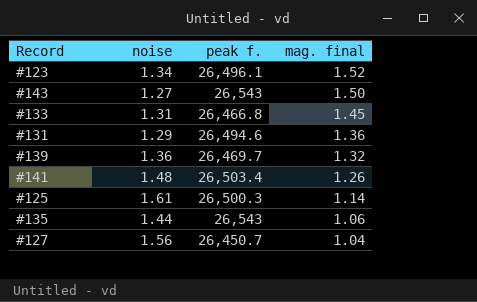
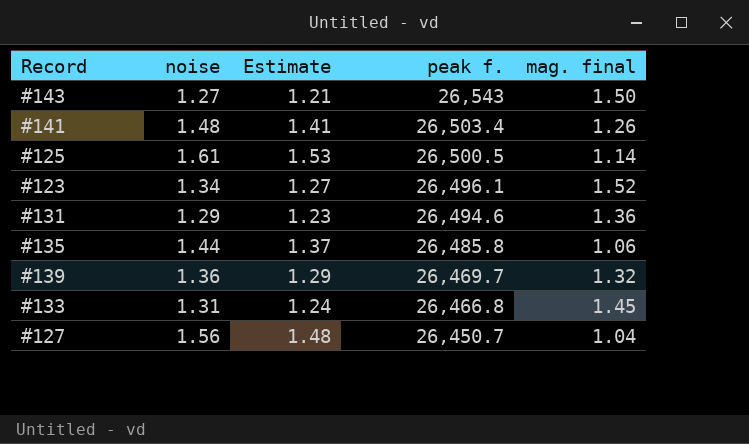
row order: mag. final descending -> peak f. descending
column Estimate | formula: none -> [noise] * 0.95
#125 | peak f.: 26,500.3 -> 26,500.5
#135 | peak f.: 26,543 -> 26,485.8

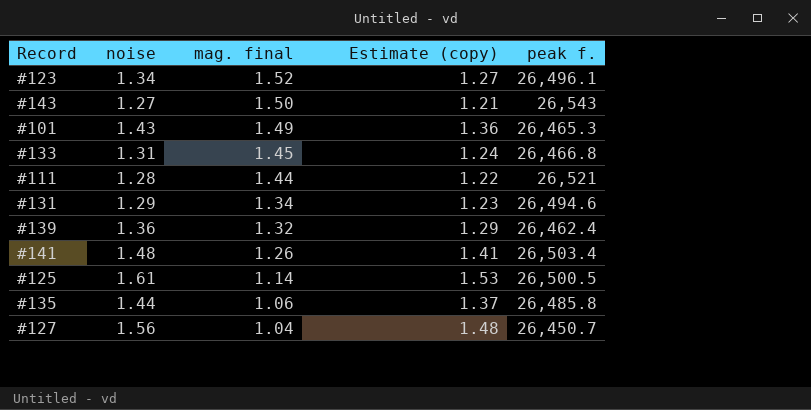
row order: peak f. descending -> mag. final descending
column mag. final | position: 5 -> 3
column name: Estimate -> Estimate (copy)
row #101: none -> 1.43 | 1.49 | 1.36 | 26,465.3
row #111: none -> 1.28 | 1.44 | 1.22 | 26,521
#131 | mag. final: 1.36 -> 1.34
#139 | peak f.: 26,469.7 -> 26,462.4

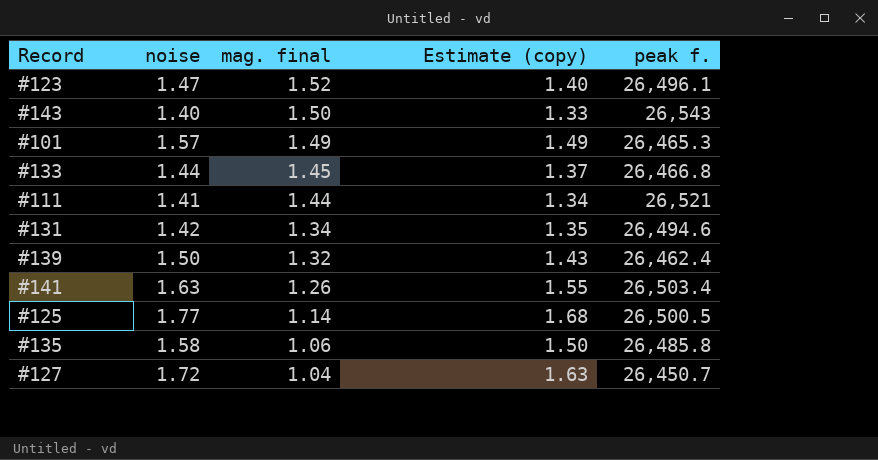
#123 | noise: 1.34 -> 1.47
#123 | Estimate (copy): 1.27 -> 1.40
#143 | noise: 1.27 -> 1.40
#143 | Estimate (copy): 1.21 -> 1.33
#101 | noise: 1.43 -> 1.57
#101 | Estimate (copy): 1.36 -> 1.49
#133 | noise: 1.31 -> 1.44
#133 | Estimate (copy): 1.24 -> 1.37
#111 | noise: 1.28 -> 1.41
#111 | Estimate (copy): 1.22 -> 1.34
#131 | noise: 1.29 -> 1.42
#131 | Estimate (copy): 1.23 -> 1.35
#139 | noise: 1.36 -> 1.50
#139 | Estimate (copy): 1.29 -> 1.43
#141 | noise: 1.48 -> 1.63
#141 | Estimate (copy): 1.41 -> 1.55
#125 | noise: 1.61 -> 1.77
#125 | Estimate (copy): 1.53 -> 1.68
#135 | noise: 1.44 -> 1.58
#135 | Estimate (copy): 1.37 -> 1.50
#127 | noise: 1.56 -> 1.72
#127 | Estimate (copy): 1.48 -> 1.63

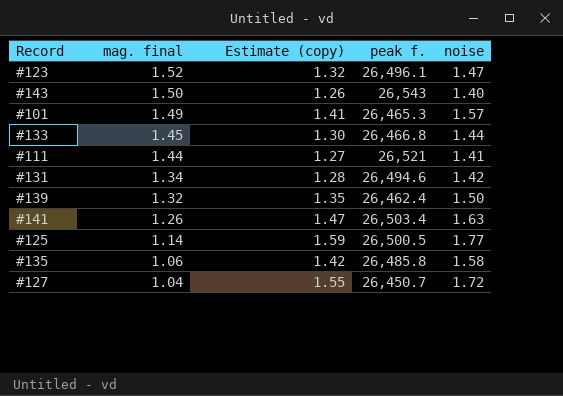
column Estimate (copy) | formula: [noise] * 0.95 -> [noise] * 0.9
column noise | position: 2 -> 5

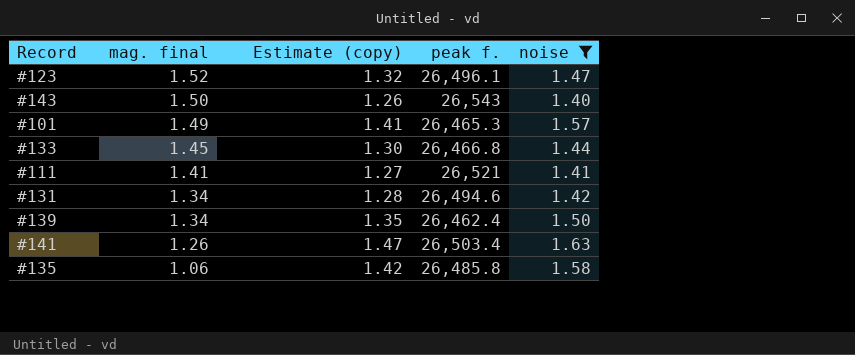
filter: none -> noise <= 1.63
#111 | mag. final: 1.44 -> 1.41
#139 | mag. final: 1.32 -> 1.34

